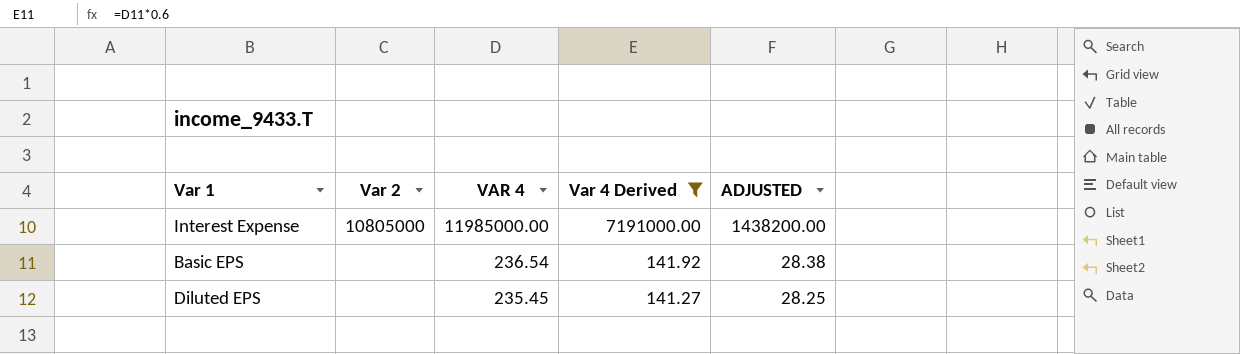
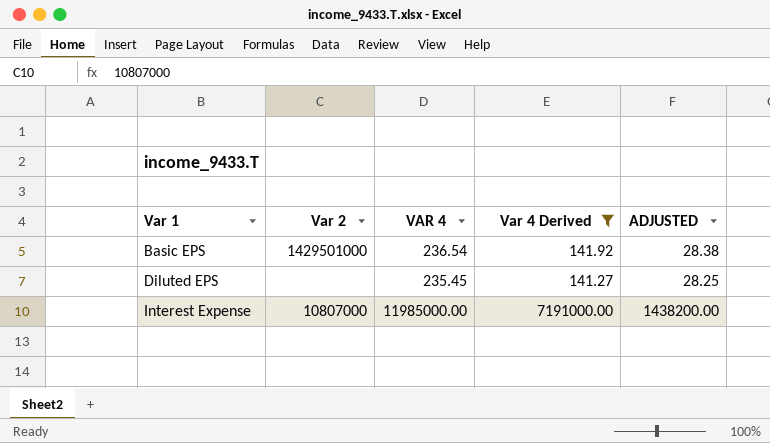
row order: VAR 4 descending -> Var 1 ascending
Basic EPS | Var 2: none -> 1429501000
Interest Expense | Var 2: 10805000 -> 10807000

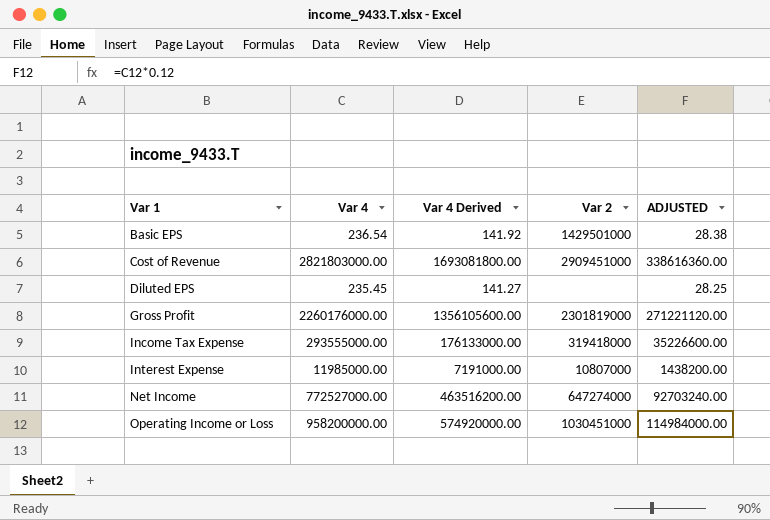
filter: Var 4 Derived <= 7191000.00 -> none
column name: VAR 4 -> Var 4
column Var 2 | position: 2 -> 4

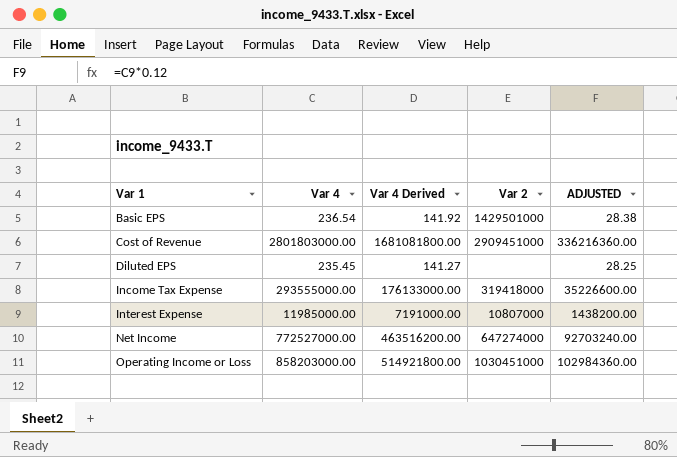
row Gross Profit: 2260176000.00 | 1356105600.00 | 2301819000 | 271221120.00 -> none
Cost of Revenue | Var 4: 2821803000.00 -> 2801803000.00
Cost of Revenue | Var 4 Derived: 1693081800.00 -> 1681081800.00
Cost of Revenue | ADJUSTED: 338616360.00 -> 336216360.00
Operating Income or Loss | Var 4: 958200000.00 -> 858203000.00
Operating Income or Loss | Var 4 Derived: 574920000.00 -> 514921800.00
Operating Income or Loss | ADJUSTED: 114984000.00 -> 102984360.00

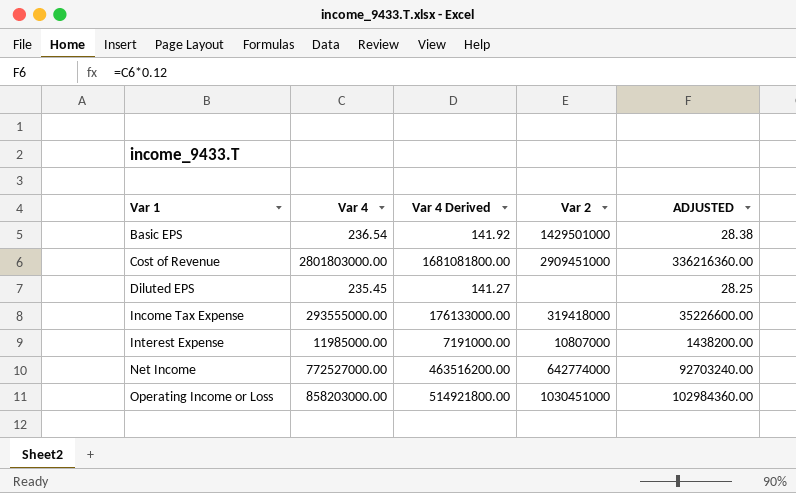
Net Income | Var 2: 647274000 -> 642774000

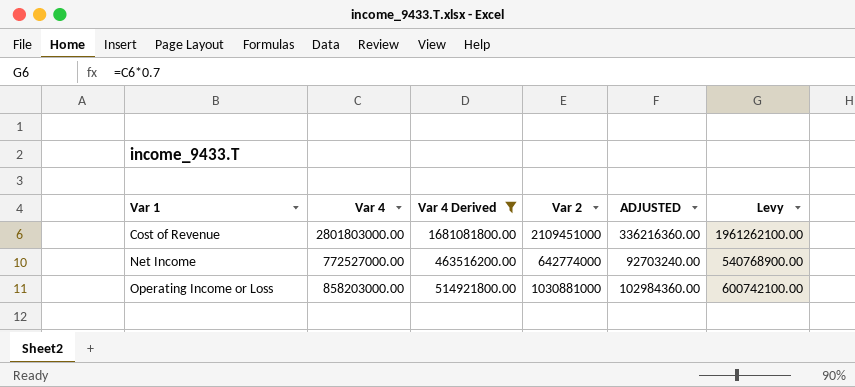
filter: none -> Var 4 Derived >= 463516200.00
column Levy | formula: none -> [Var 4] * 0.7
Cost of Revenue | Var 2: 2909451000 -> 2109451000
Operating Income or Loss | Var 2: 1030451000 -> 1030881000

